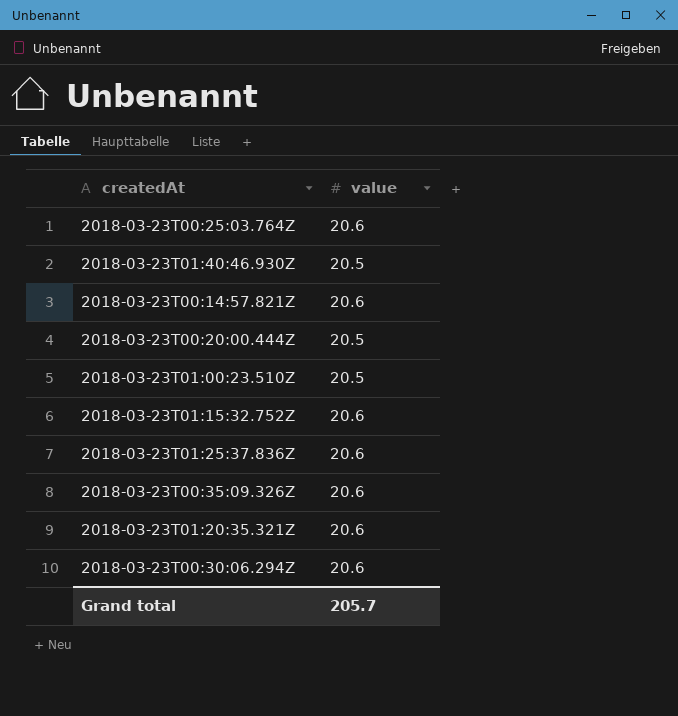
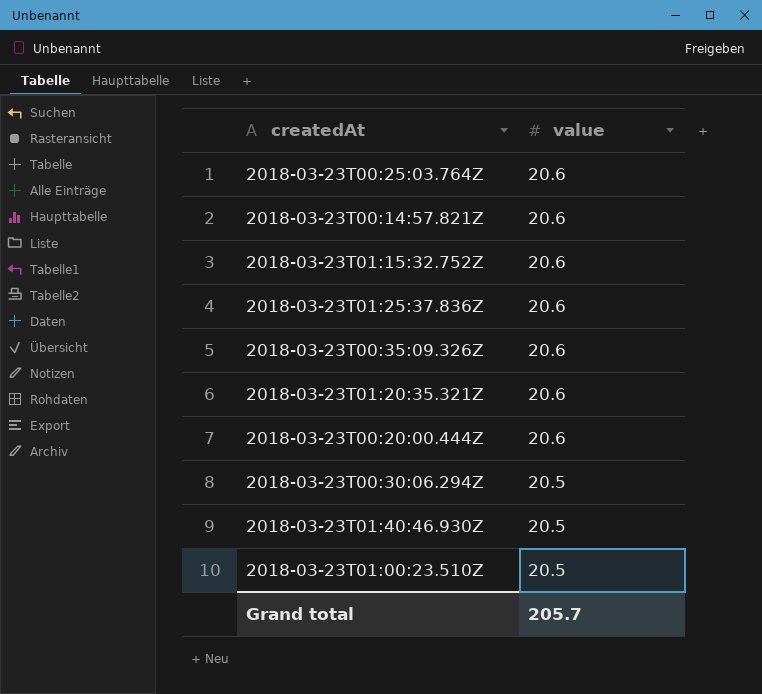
row order: none -> value descending
2018-03-23T00:20:00.444Z | value: 20.5 -> 20.6
2018-03-23T00:30:06.294Z | value: 20.6 -> 20.5

